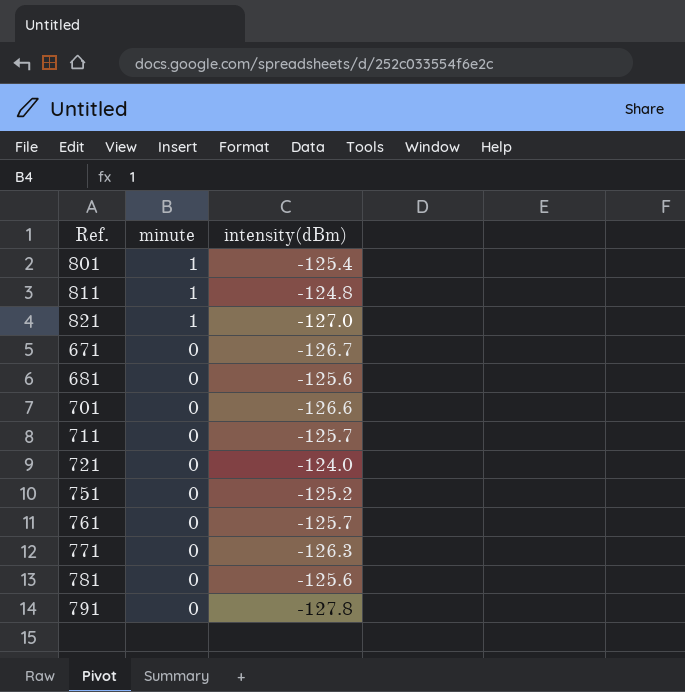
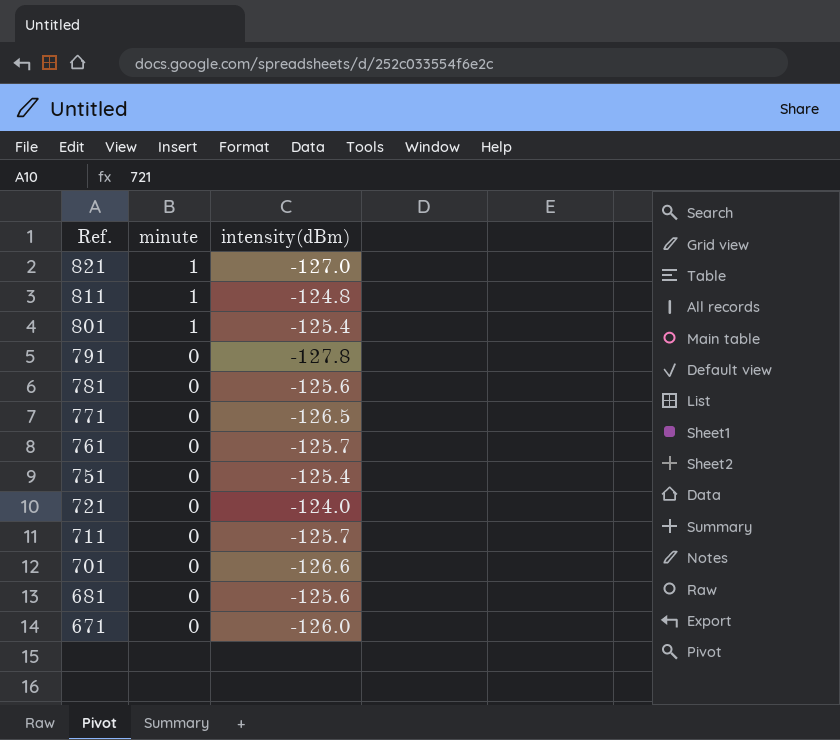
row order: minute descending -> Ref. descending
771 | intensity(dBm): -126.3 -> -126.5
751 | intensity(dBm): -125.2 -> -125.4
671 | intensity(dBm): -126.7 -> -126.0

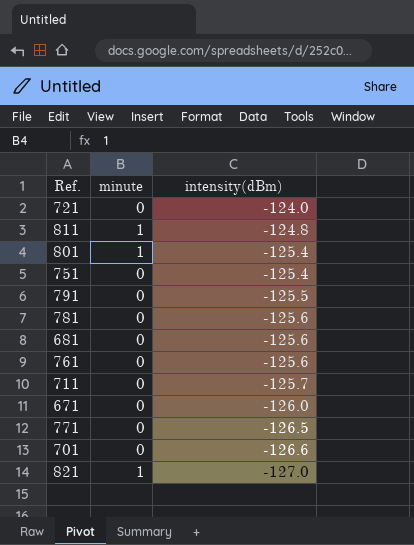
row order: Ref. descending -> intensity(dBm) descending
791 | intensity(dBm): -127.8 -> -125.5
761 | intensity(dBm): -125.7 -> -125.6

